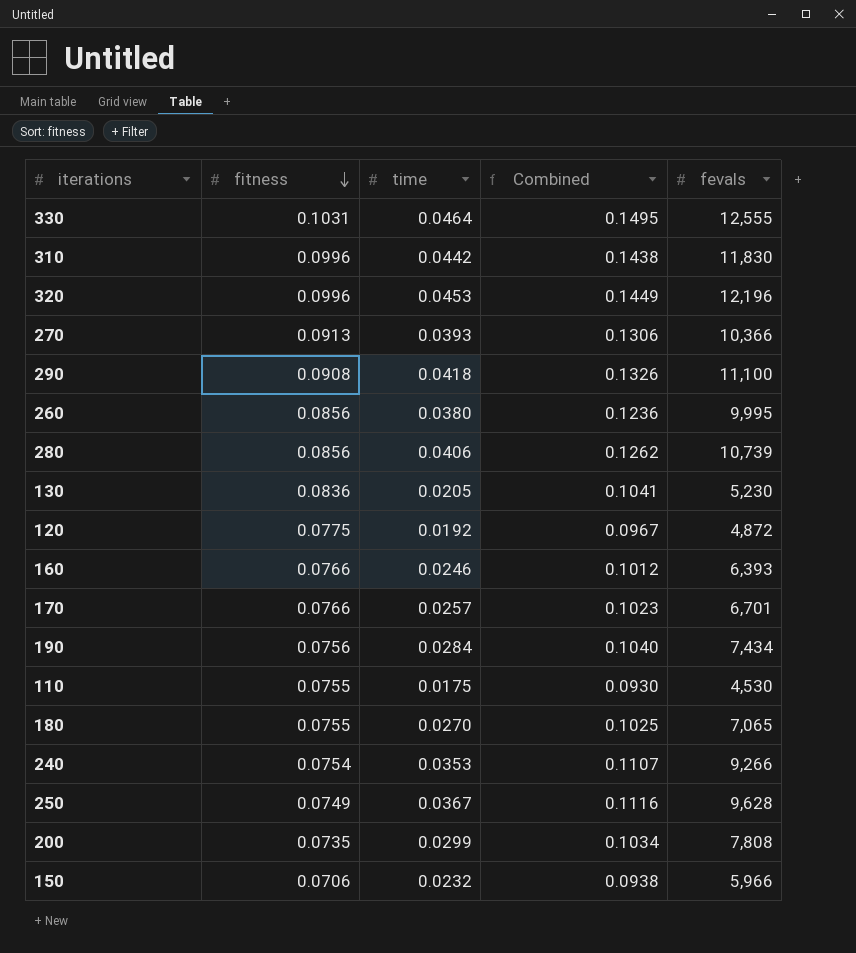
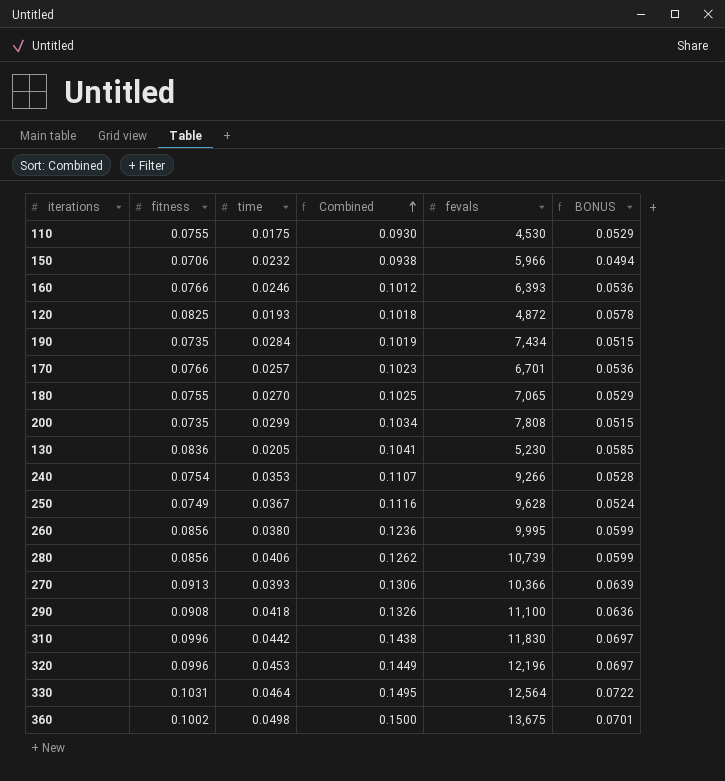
row order: fitness descending -> Combined ascending
column BONUS | formula: none -> [fitness] * 0.7
120 | fitness: 0.0775 -> 0.0825
120 | time: 0.0192 -> 0.0193
120 | Combined: 0.0967 -> 0.1018
190 | fitness: 0.0756 -> 0.0735
190 | Combined: 0.1040 -> 0.1019
330 | fevals: 12,555 -> 12,564
row 360: none -> 0.1002 | 0.0498 | 0.1500 | 13,675 | 0.0701

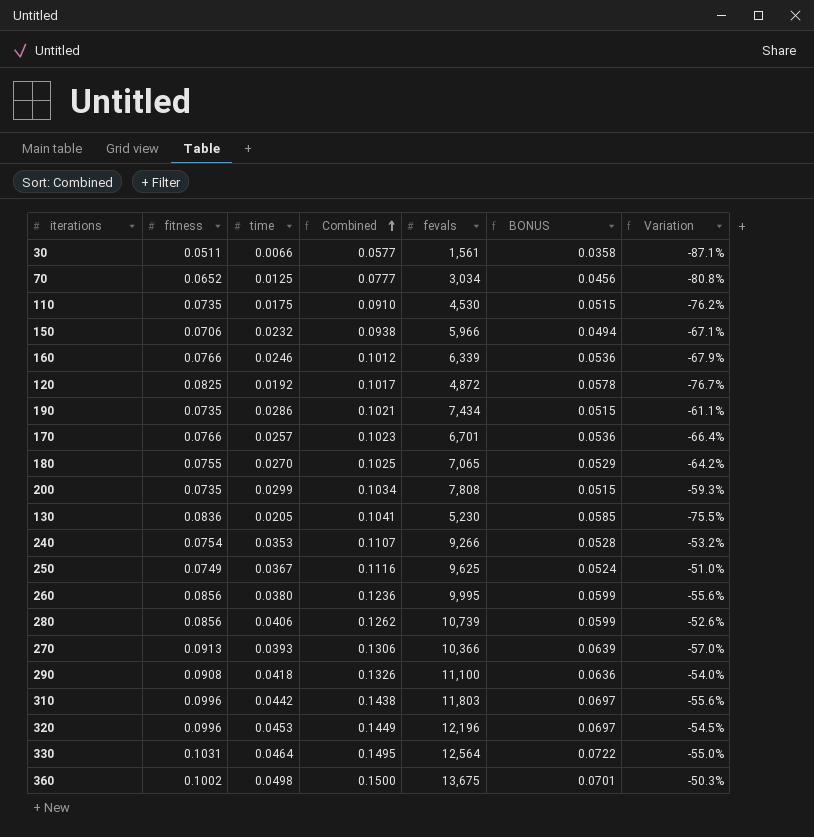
column Variation | formula: none -> ([time] - [fitness]) / [fitness]
row 30: none -> 0.0511 | 0.0066 | 0.0577 | 1,561 | 0.0358 | -87.1%
row 70: none -> 0.0652 | 0.0125 | 0.0777 | 3,034 | 0.0456 | -80.8%
110 | fitness: 0.0755 -> 0.0735
110 | Combined: 0.0930 -> 0.0910
110 | BONUS: 0.0529 -> 0.0515
160 | fevals: 6,393 -> 6,339
120 | time: 0.0193 -> 0.0192
120 | Combined: 0.1018 -> 0.1017
190 | time: 0.0284 -> 0.0286
190 | Combined: 0.1019 -> 0.1021
250 | fevals: 9,628 -> 9,625
310 | fevals: 11,830 -> 11,803

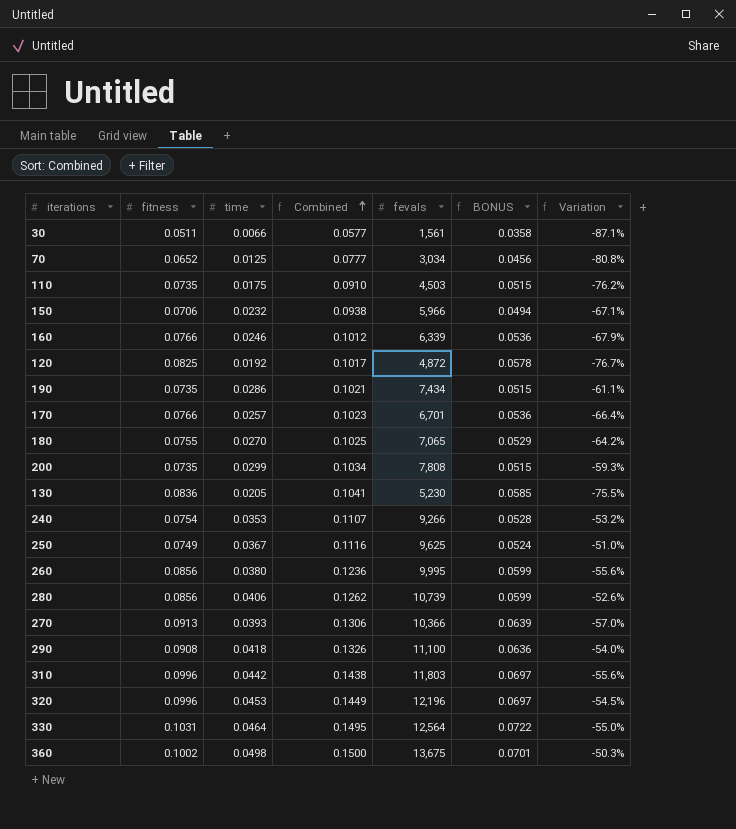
110 | fevals: 4,530 -> 4,503

